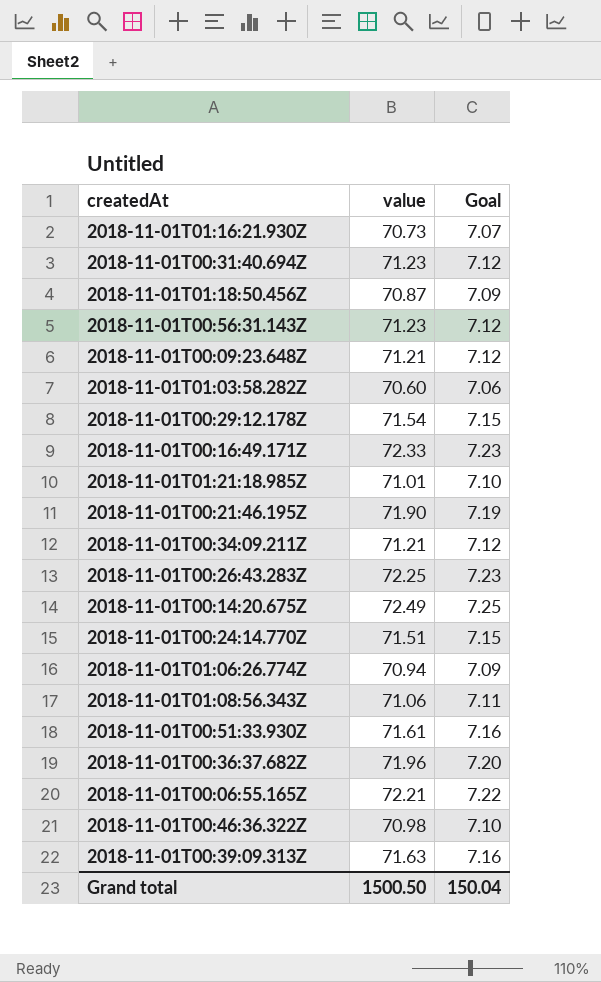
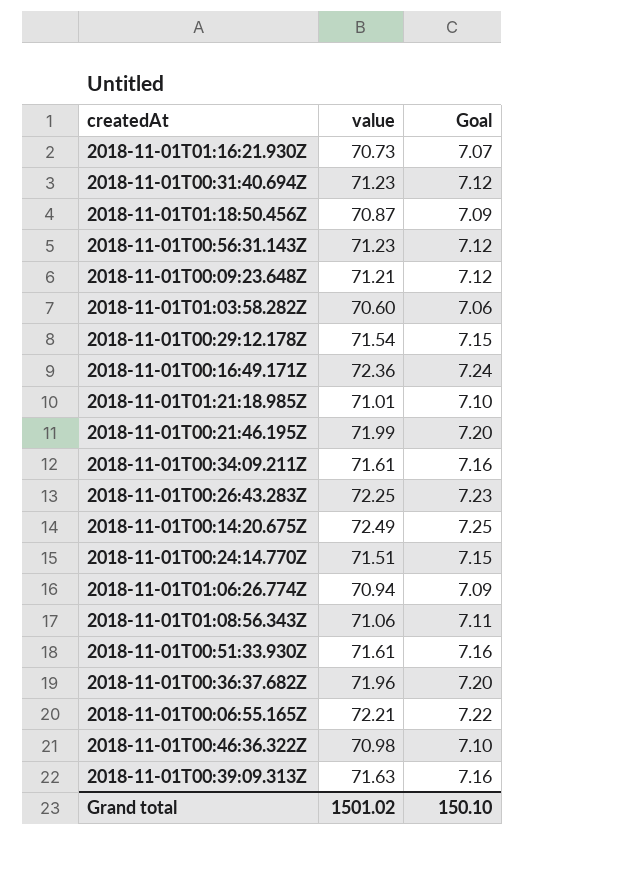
2018-11-01T00:16:49.171Z | value: 72.33 -> 72.36
2018-11-01T00:16:49.171Z | Goal: 7.23 -> 7.24
2018-11-01T00:21:46.195Z | value: 71.90 -> 71.99
2018-11-01T00:21:46.195Z | Goal: 7.19 -> 7.20
2018-11-01T00:34:09.211Z | value: 71.21 -> 71.61
2018-11-01T00:34:09.211Z | Goal: 7.12 -> 7.16
Grand total | value: 1500.50 -> 1501.02
Grand total | Goal: 150.04 -> 150.10

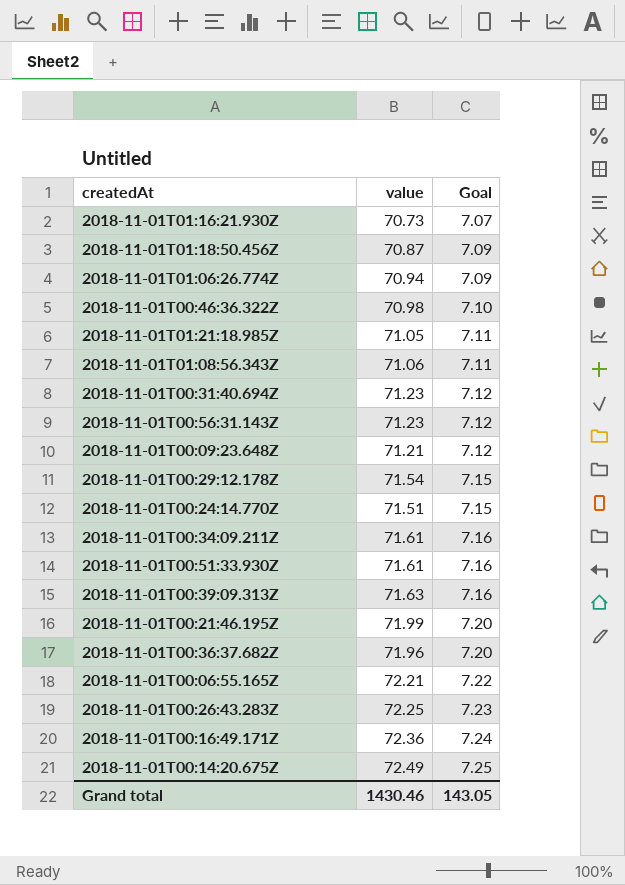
row order: none -> Goal ascending
row 2018-11-01T01:03:58.282Z: 70.60 | 7.06 -> none
2018-11-01T01:21:18.985Z | value: 71.01 -> 71.05
2018-11-01T01:21:18.985Z | Goal: 7.10 -> 7.11
Grand total | value: 1501.02 -> 1430.46
Grand total | Goal: 150.10 -> 143.05

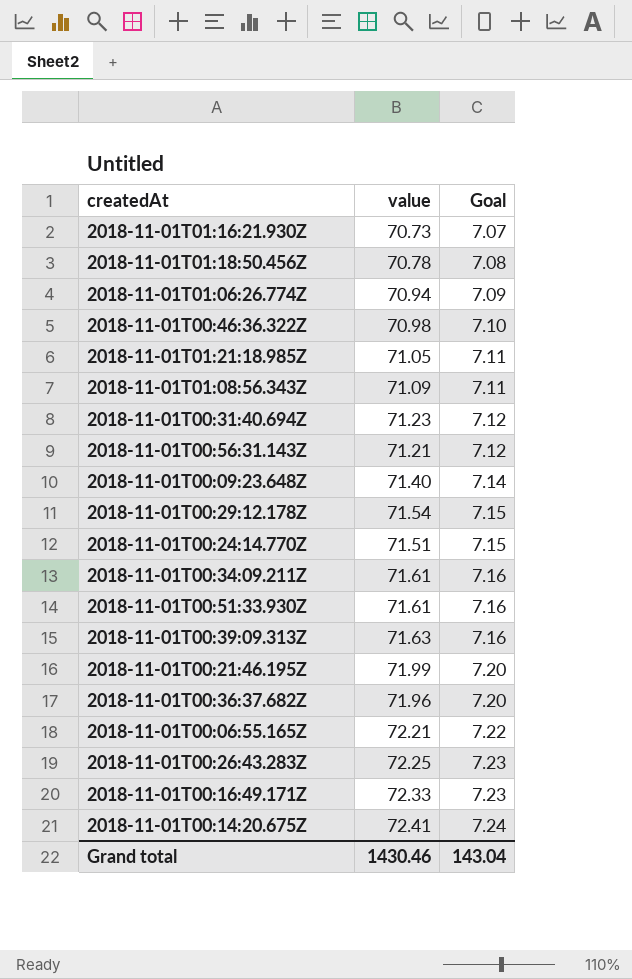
2018-11-01T01:18:50.456Z | value: 70.87 -> 70.78
2018-11-01T01:18:50.456Z | Goal: 7.09 -> 7.08
2018-11-01T01:08:56.343Z | value: 71.06 -> 71.09
2018-11-01T00:56:31.143Z | value: 71.23 -> 71.21
2018-11-01T00:09:23.648Z | value: 71.21 -> 71.40
2018-11-01T00:09:23.648Z | Goal: 7.12 -> 7.14
2018-11-01T00:16:49.171Z | value: 72.36 -> 72.33
2018-11-01T00:16:49.171Z | Goal: 7.24 -> 7.23
2018-11-01T00:14:20.675Z | value: 72.49 -> 72.41
2018-11-01T00:14:20.675Z | Goal: 7.25 -> 7.24
Grand total | Goal: 143.05 -> 143.04

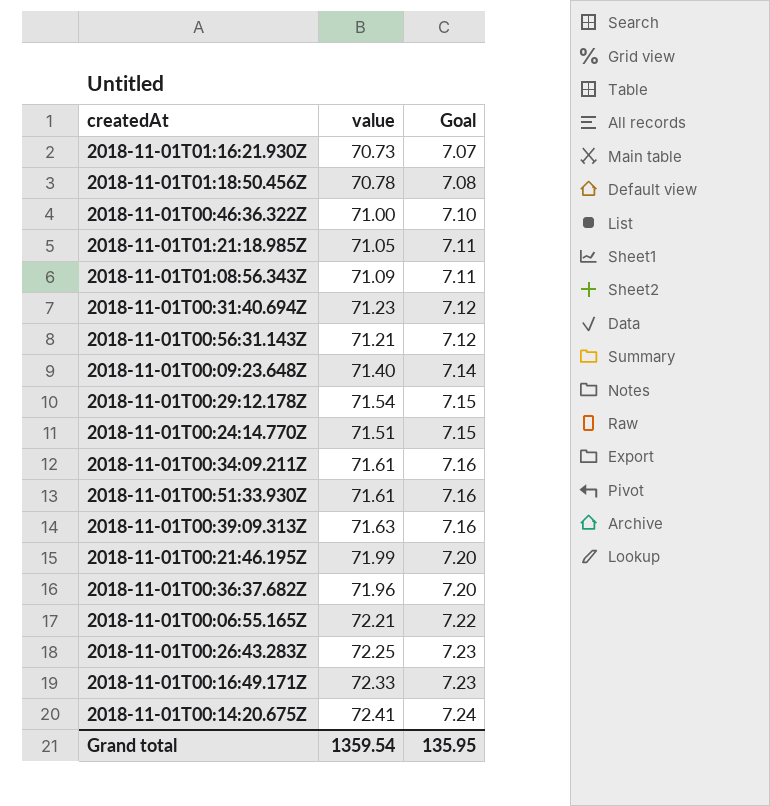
row 2018-11-01T01:06:26.774Z: 70.94 | 7.09 -> none
2018-11-01T00:46:36.322Z | value: 70.98 -> 71.00
Grand total | value: 1430.46 -> 1359.54
Grand total | Goal: 143.04 -> 135.95

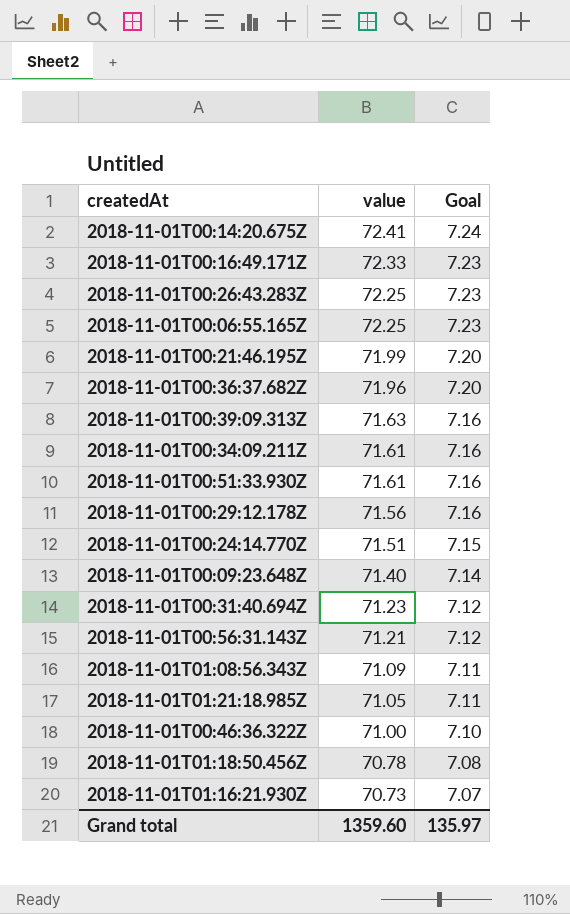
row order: Goal ascending -> value descending
2018-11-01T00:06:55.165Z | value: 72.21 -> 72.25
2018-11-01T00:06:55.165Z | Goal: 7.22 -> 7.23
2018-11-01T00:29:12.178Z | value: 71.54 -> 71.56
2018-11-01T00:29:12.178Z | Goal: 7.15 -> 7.16
Grand total | value: 1359.54 -> 1359.60
Grand total | Goal: 135.95 -> 135.97

